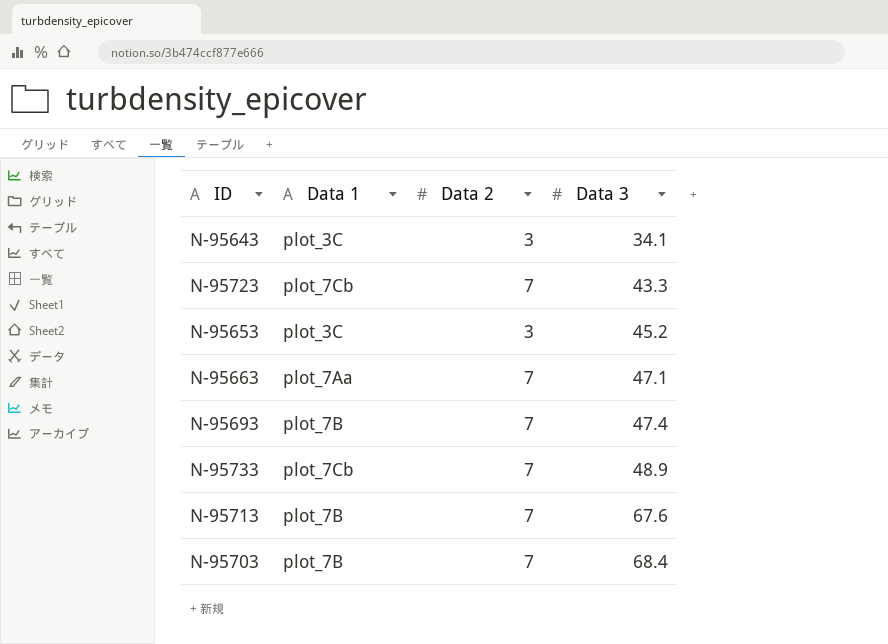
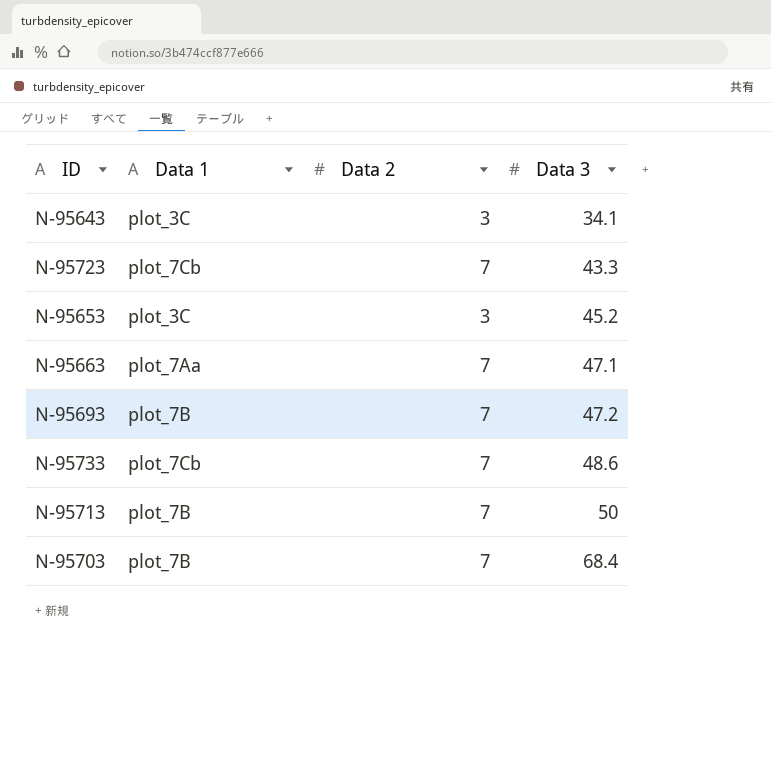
N-95693 | Data 3: 47.4 -> 47.2
N-95733 | Data 3: 48.9 -> 48.6
N-95713 | Data 3: 67.6 -> 50

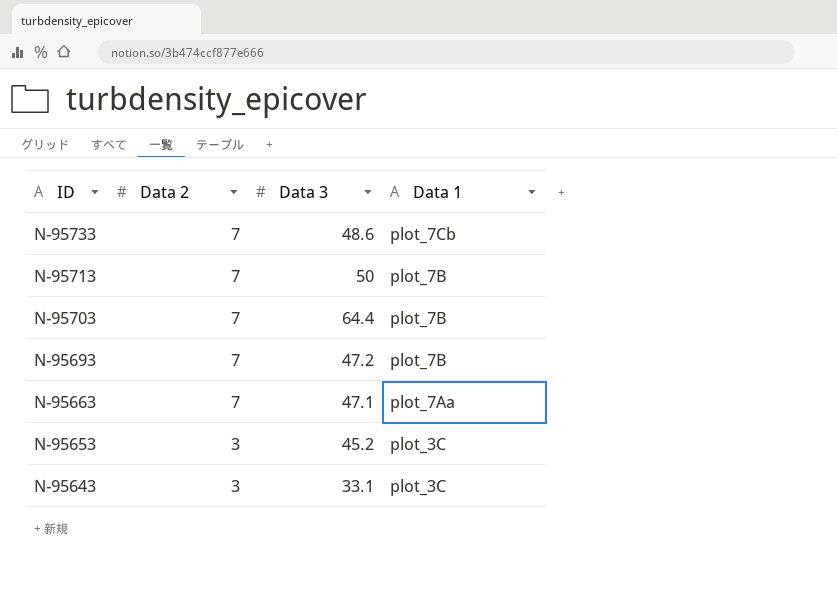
row order: Data 3 ascending -> ID descending
column Data 1 | position: 2 -> 4
row N-95723: plot_7Cb | 7 | 43.3 -> none
N-95703 | Data 3: 68.4 -> 64.4
N-95643 | Data 3: 34.1 -> 33.1

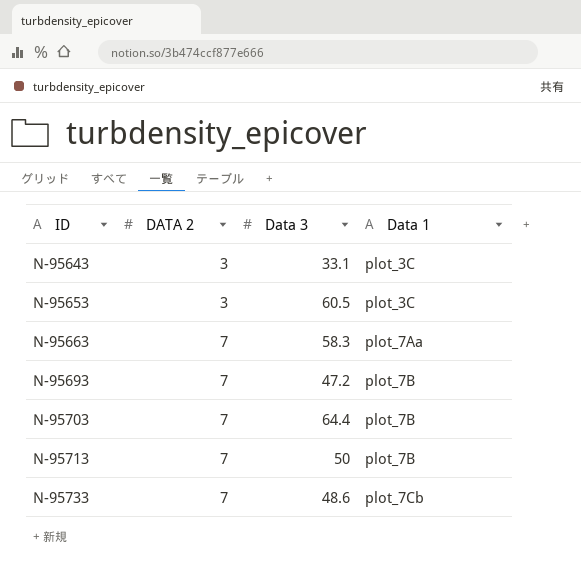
row order: ID descending -> ID ascending
column name: Data 2 -> DATA 2
N-95653 | Data 3: 45.2 -> 60.5
N-95663 | Data 3: 47.1 -> 58.3

